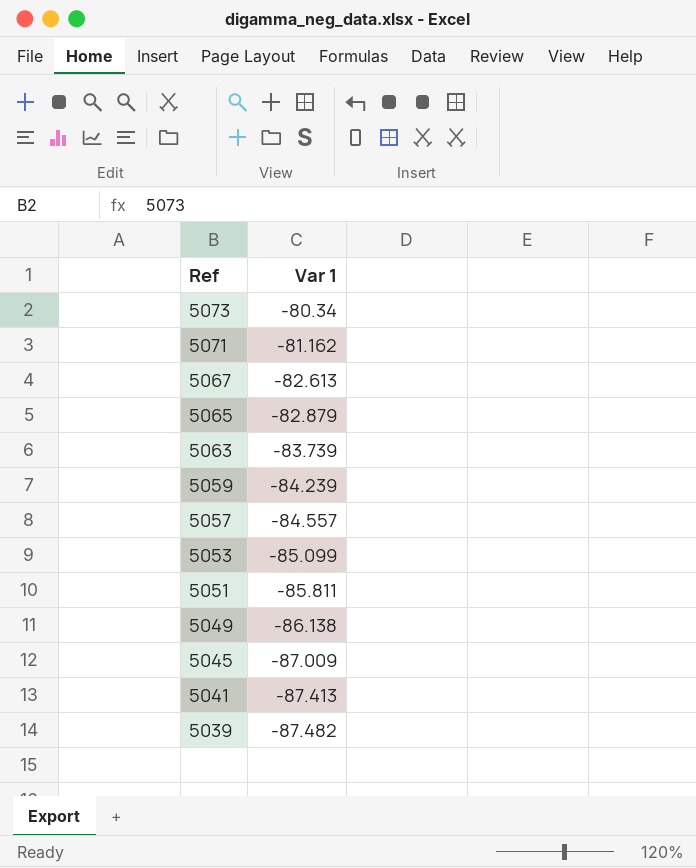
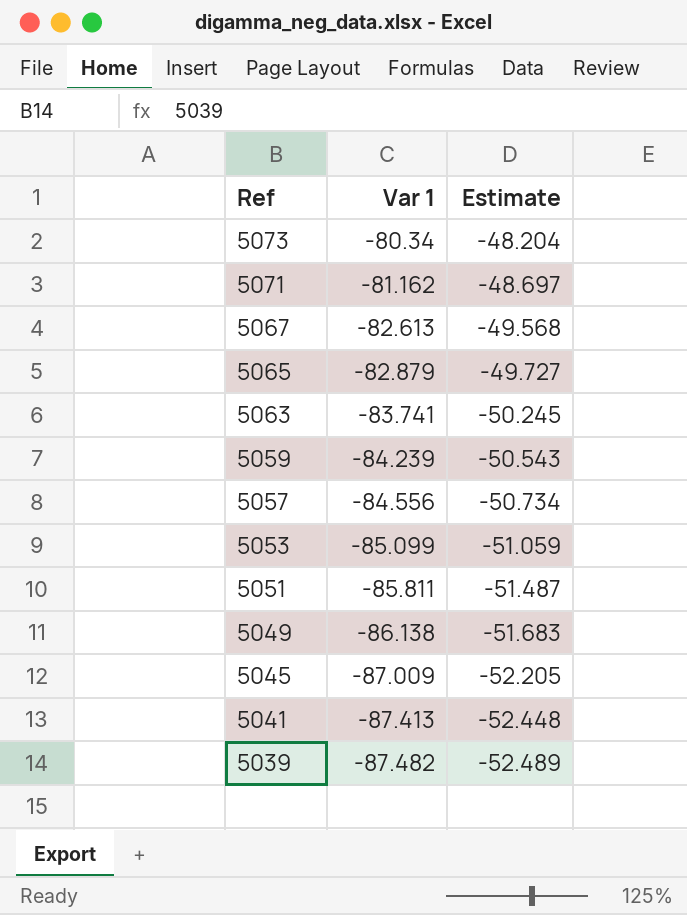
column Estimate | formula: none -> [Var 1] * 0.6
5063 | Var 1: -83.739 -> -83.741
5057 | Var 1: -84.557 -> -84.556

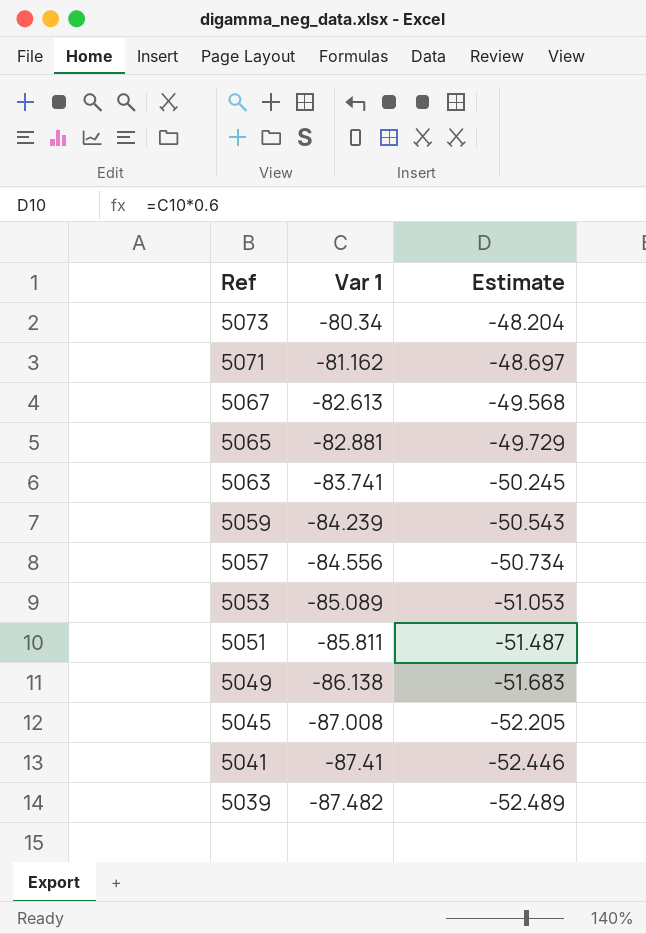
5065 | Var 1: -82.879 -> -82.881
5065 | Estimate: -49.727 -> -49.729
5053 | Var 1: -85.099 -> -85.089
5053 | Estimate: -51.059 -> -51.053
5045 | Var 1: -87.009 -> -87.008
5041 | Var 1: -87.413 -> -87.41
5041 | Estimate: -52.448 -> -52.446

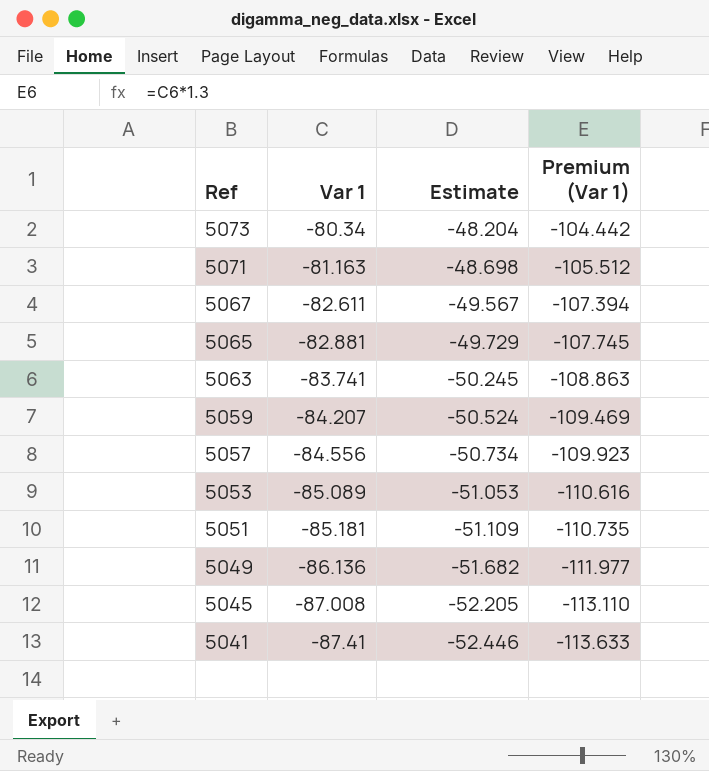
column Premium (Var 1) | formula: none -> [Var 1] * 1.3
row 5039: -87.482 | -52.489 -> none
5071 | Var 1: -81.162 -> -81.163
5071 | Estimate: -48.697 -> -48.698
5067 | Var 1: -82.613 -> -82.611
5067 | Estimate: -49.568 -> -49.567
5059 | Var 1: -84.239 -> -84.207
5059 | Estimate: -50.543 -> -50.524
5051 | Var 1: -85.811 -> -85.181
5051 | Estimate: -51.487 -> -51.109
5049 | Var 1: -86.138 -> -86.136
5049 | Estimate: -51.683 -> -51.682

